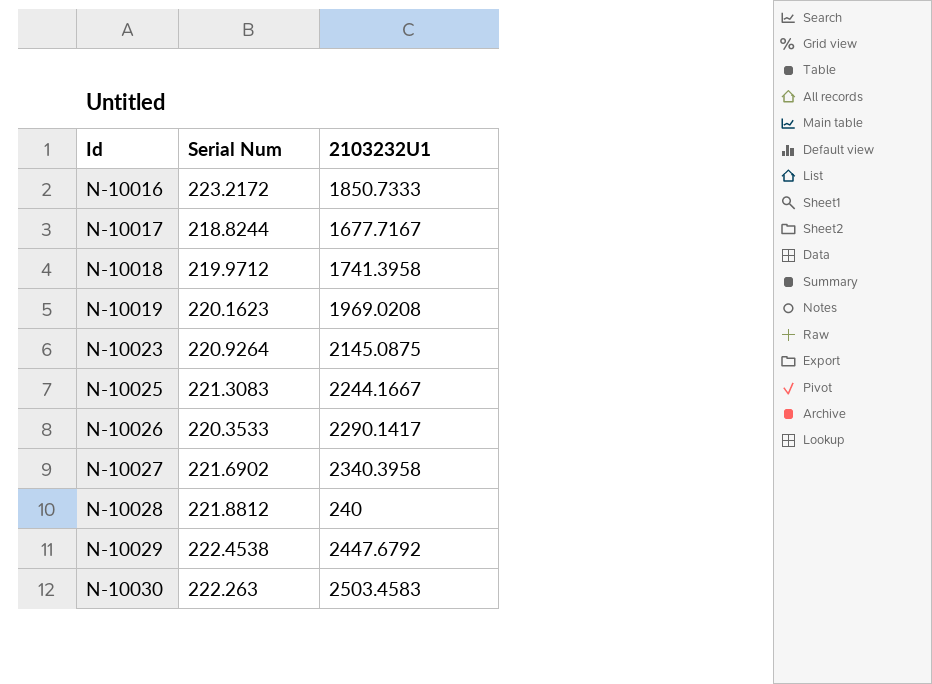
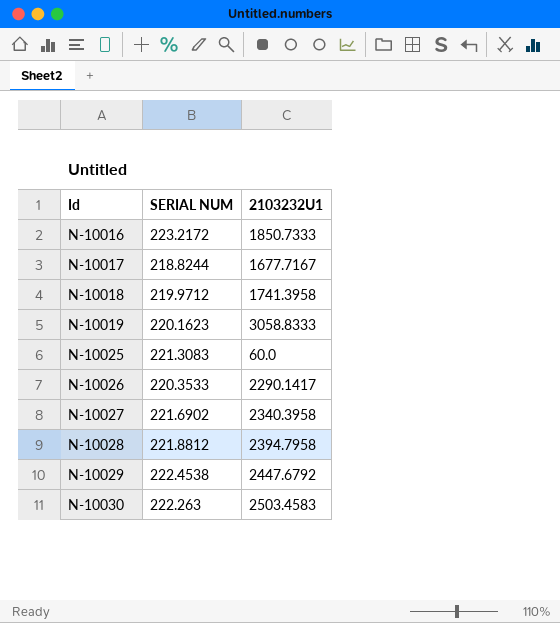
column name: Serial Num -> SERIAL NUM
row N-10023: 220.9264 | 2145.0875 -> none
N-10019 | 2103232U1: 1969.0208 -> 3058.8333
N-10025 | 2103232U1: 2244.1667 -> 60.0
N-10028 | 2103232U1: 240 -> 2394.7958

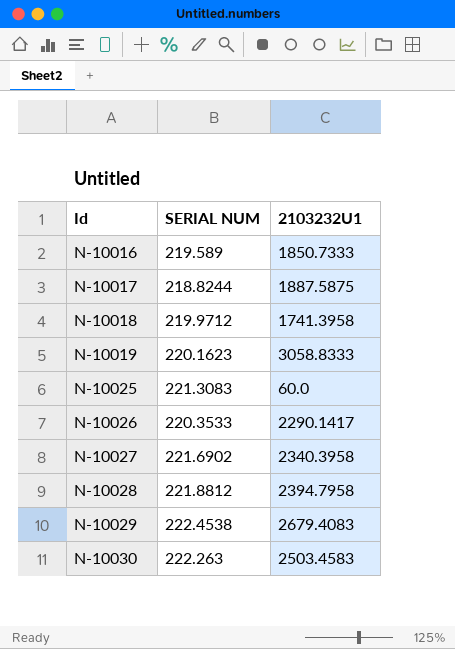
N-10016 | SERIAL NUM: 223.2172 -> 219.589
N-10017 | 2103232U1: 1677.7167 -> 1887.5875
N-10029 | 2103232U1: 2447.6792 -> 2679.4083

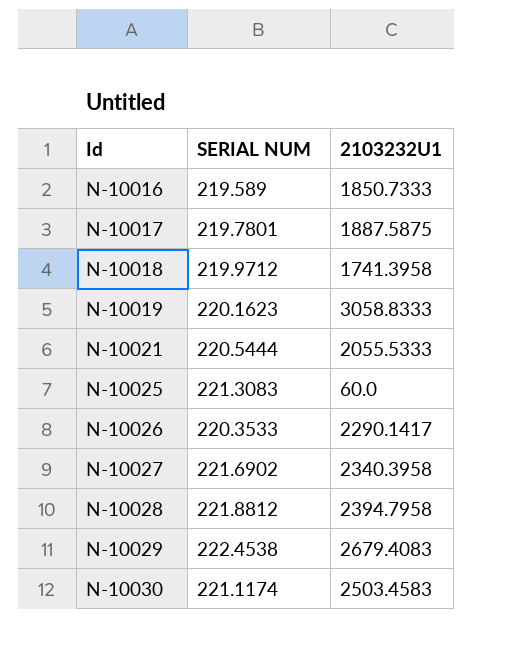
N-10017 | SERIAL NUM: 218.8244 -> 219.7801
row N-10021: none -> 220.5444 | 2055.5333
N-10030 | SERIAL NUM: 222.263 -> 221.1174

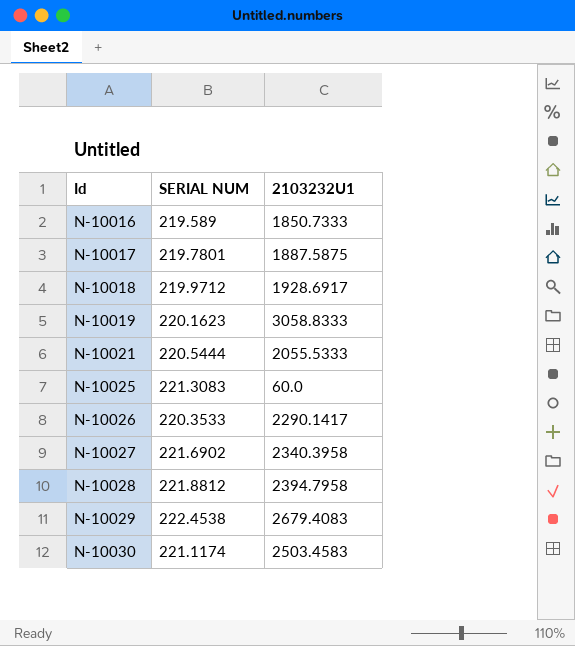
N-10018 | 2103232U1: 1741.3958 -> 1928.6917

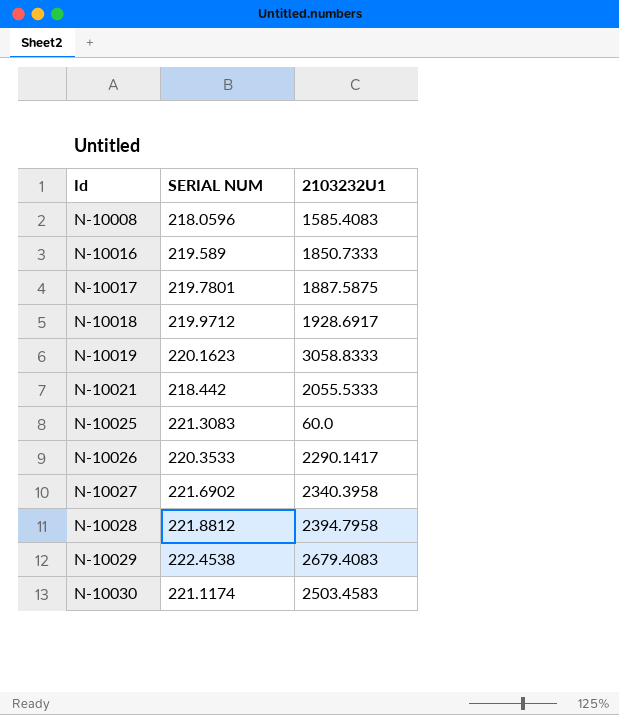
row N-10008: none -> 218.0596 | 1585.4083
N-10021 | SERIAL NUM: 220.5444 -> 218.442

